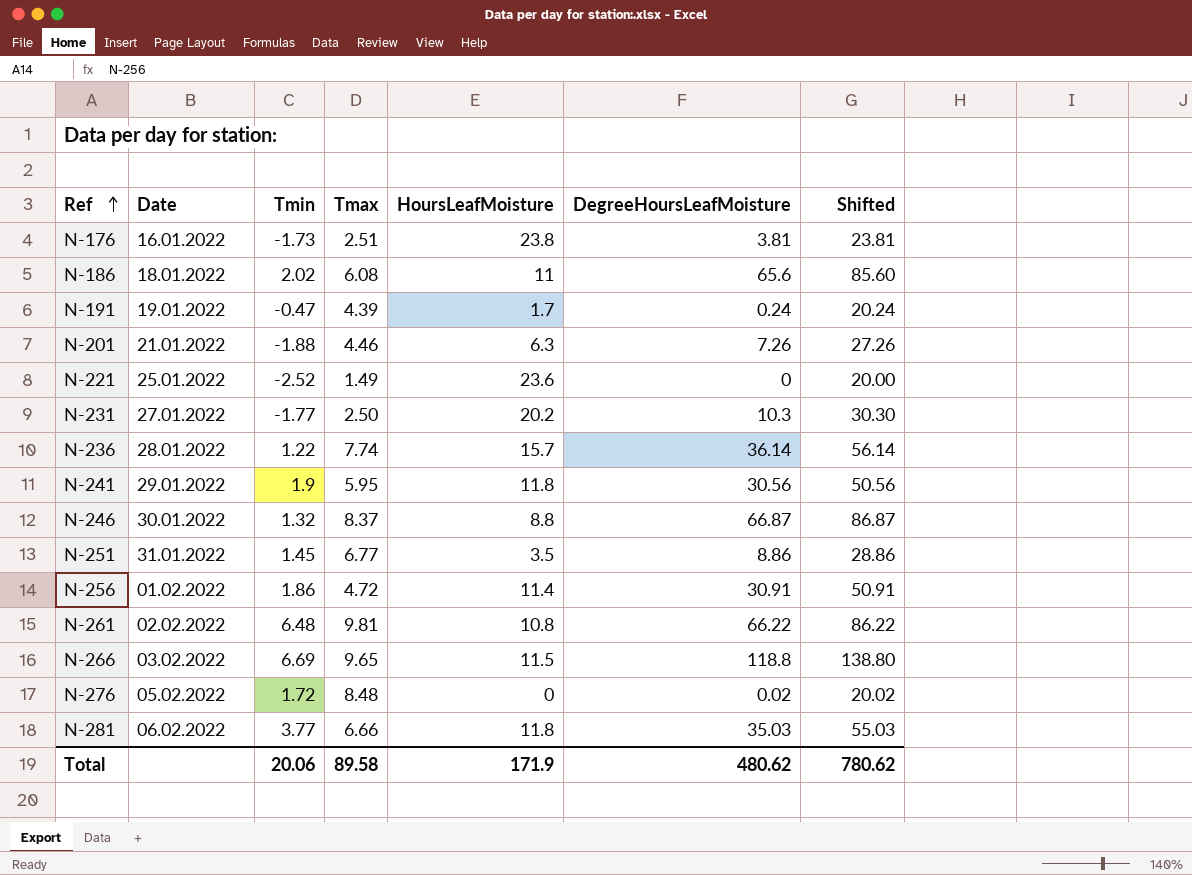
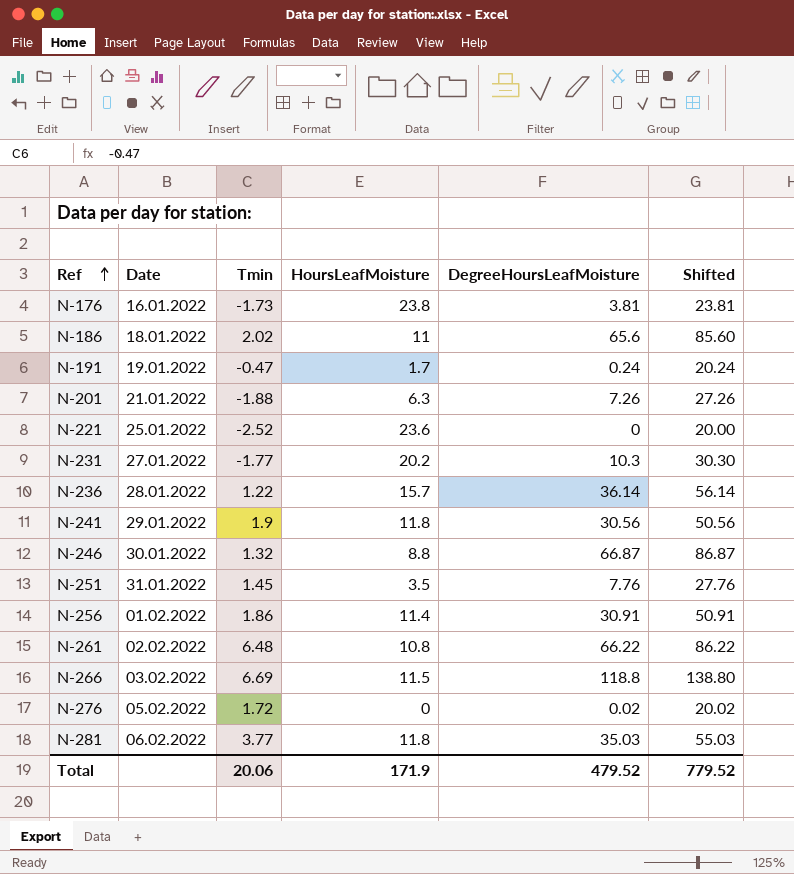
column Tmax | position: 4 -> none
N-251 | DegreeHoursLeafMoisture: 8.86 -> 7.76
N-251 | Shifted: 28.86 -> 27.76
Total | DegreeHoursLeafMoisture: 480.62 -> 479.52
Total | Shifted: 780.62 -> 779.52

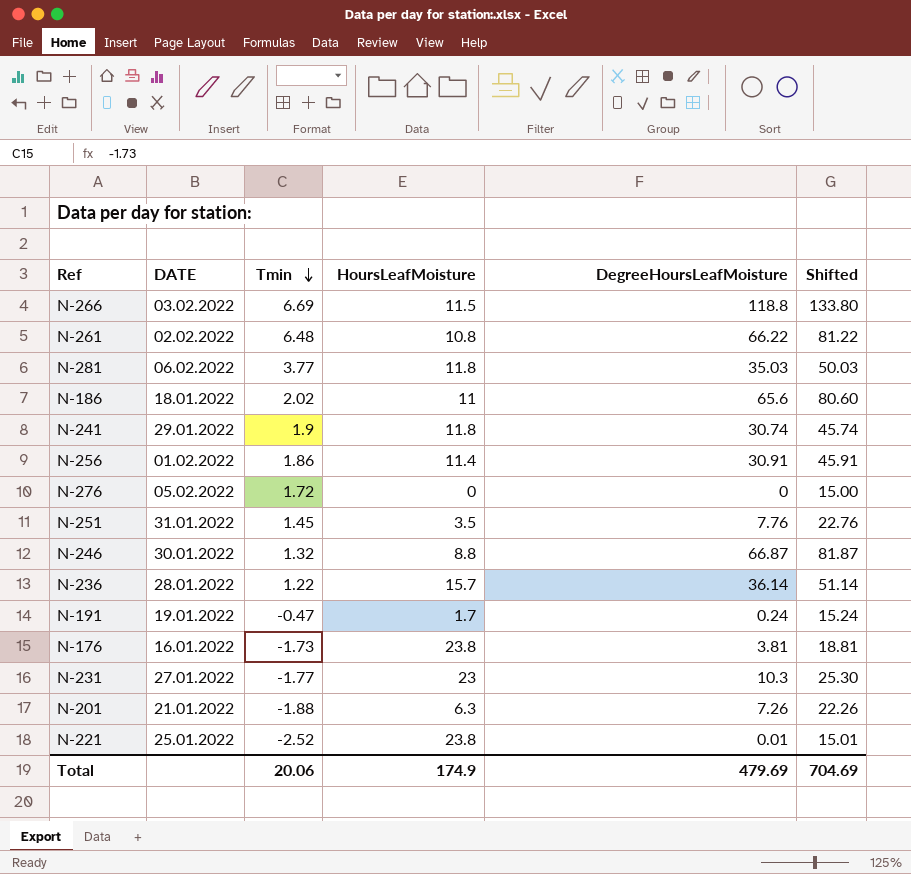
row order: Ref ascending -> Tmin descending
column name: Date -> DATE
column Shifted | formula: [DegreeHoursLeafMoisture] + 20 -> [DegreeHoursLeafMoisture] + 15
N-241 | DegreeHoursLeafMoisture: 30.56 -> 30.74
N-276 | DegreeHoursLeafMoisture: 0.02 -> 0
N-231 | HoursLeafMoisture: 20.2 -> 23
N-221 | HoursLeafMoisture: 23.6 -> 23.8
N-221 | DegreeHoursLeafMoisture: 0 -> 0.01
Total | HoursLeafMoisture: 171.9 -> 174.9
Total | DegreeHoursLeafMoisture: 479.52 -> 479.69
Total | Shifted: 779.52 -> 704.69

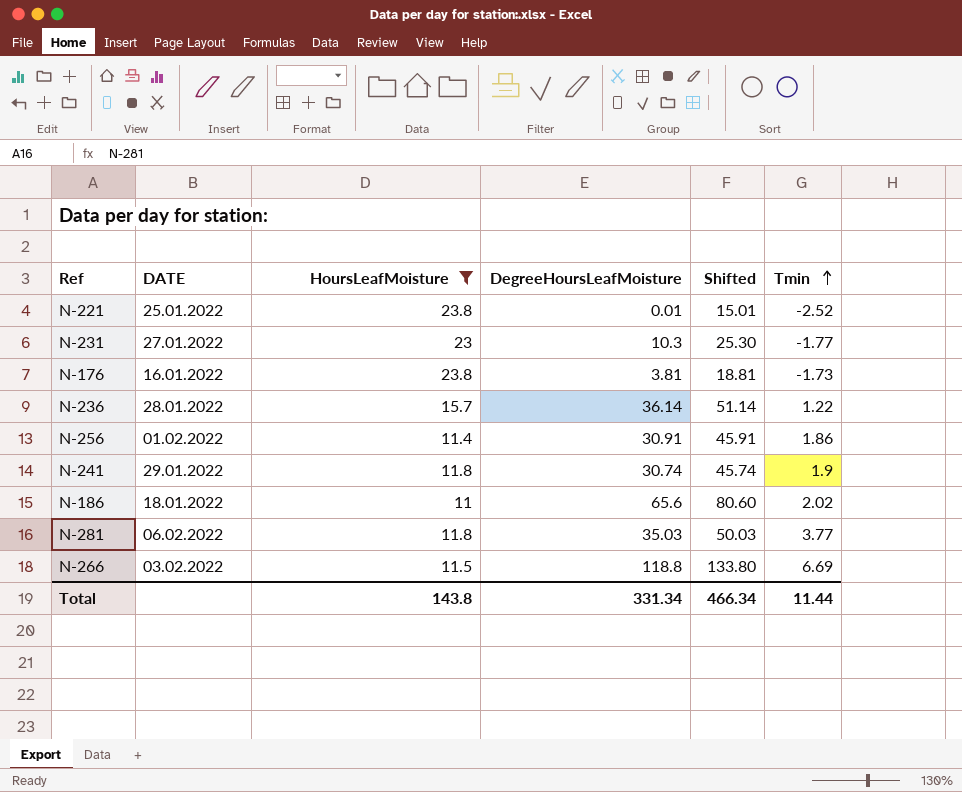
filter: none -> HoursLeafMoisture >= 11
row order: Tmin descending -> Tmin ascending
column Tmin | position: 3 -> 6
Total | HoursLeafMoisture: 174.9 -> 143.8
Total | DegreeHoursLeafMoisture: 479.69 -> 331.34
Total | Shifted: 704.69 -> 466.34
Total | Tmin: 20.06 -> 11.44

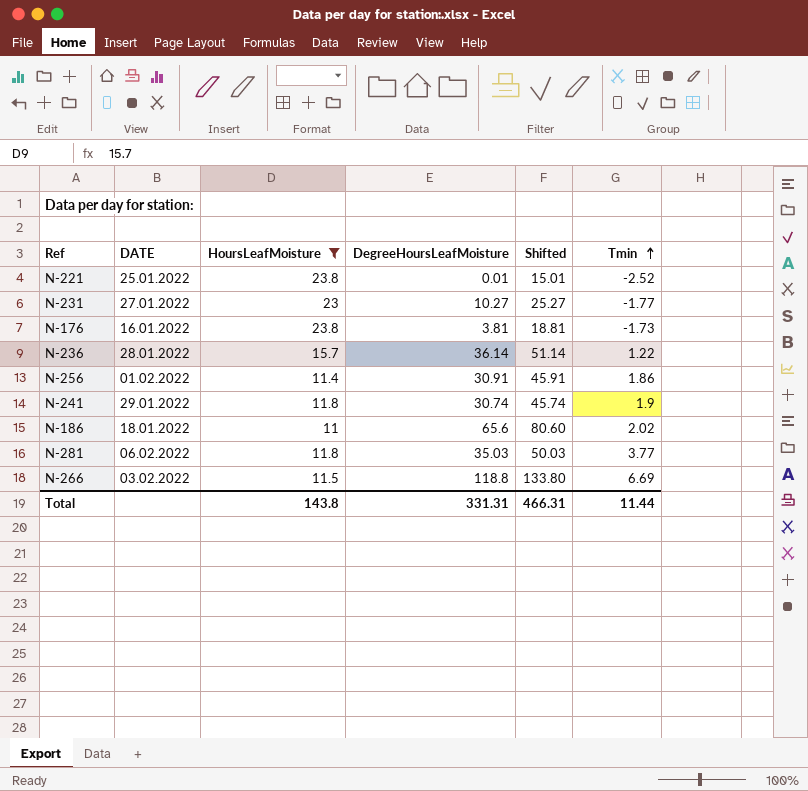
N-231 | DegreeHoursLeafMoisture: 10.3 -> 10.27
N-231 | Shifted: 25.30 -> 25.27
Total | DegreeHoursLeafMoisture: 331.34 -> 331.31
Total | Shifted: 466.34 -> 466.31

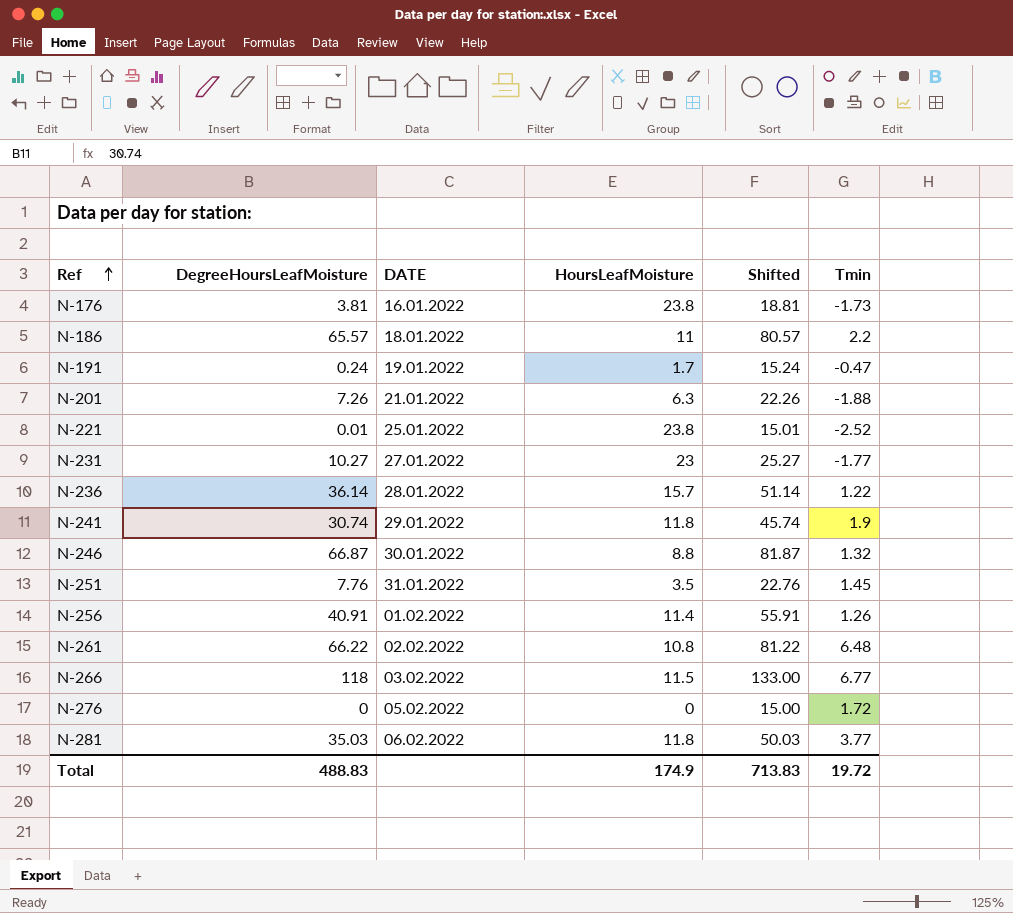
filter: HoursLeafMoisture >= 11 -> none
row order: Tmin ascending -> Ref ascending
column DegreeHoursLeafMoisture | position: 4 -> 2
N-186 | DegreeHoursLeafMoisture: 65.6 -> 65.57
N-186 | Shifted: 80.60 -> 80.57
N-186 | Tmin: 2.02 -> 2.2
N-256 | DegreeHoursLeafMoisture: 30.91 -> 40.91
N-256 | Shifted: 45.91 -> 55.91
N-256 | Tmin: 1.86 -> 1.26
N-266 | DegreeHoursLeafMoisture: 118.8 -> 118
N-266 | Shifted: 133.80 -> 133.00
N-266 | Tmin: 6.69 -> 6.77
Total | DegreeHoursLeafMoisture: 331.31 -> 488.83
Total | HoursLeafMoisture: 143.8 -> 174.9
Total | Shifted: 466.31 -> 713.83
Total | Tmin: 11.44 -> 19.72

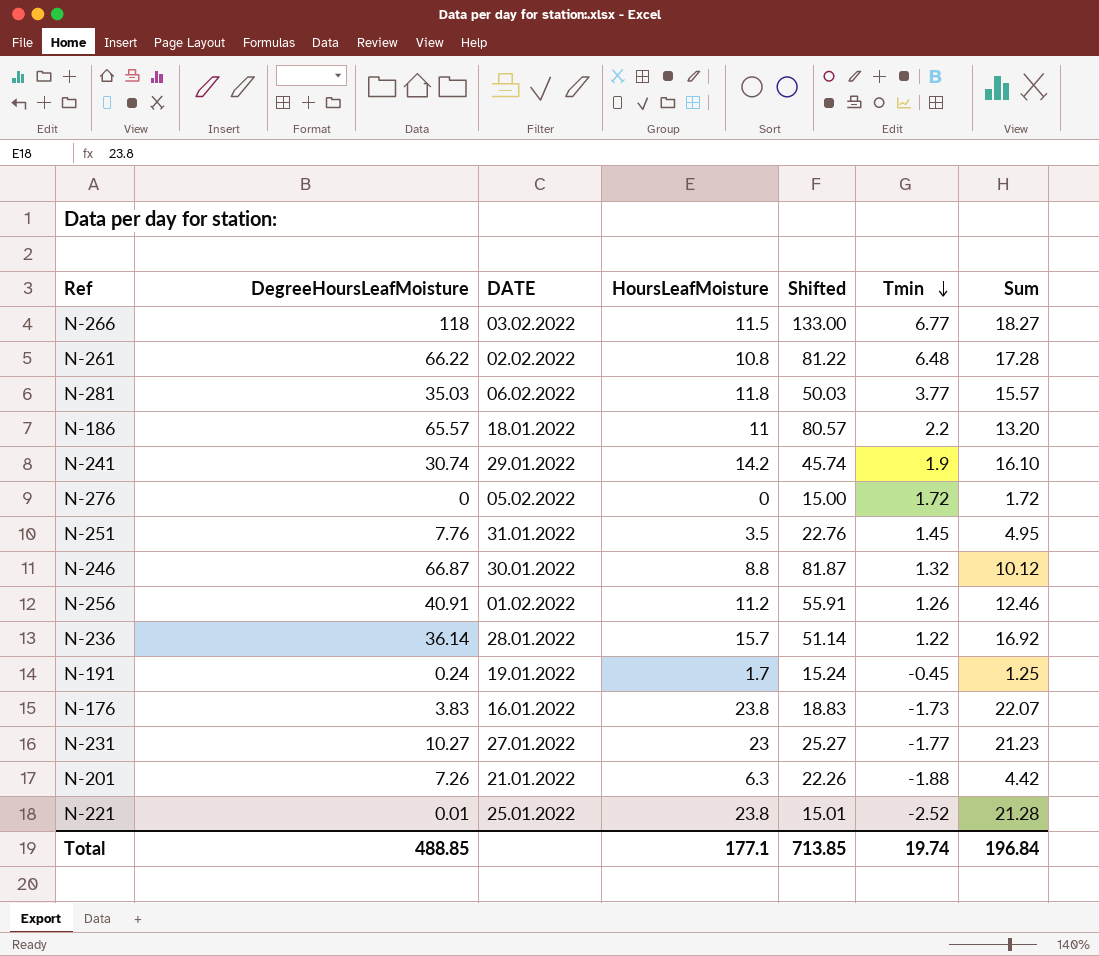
row order: Ref ascending -> Tmin descending
column Sum | formula: none -> [HoursLeafMoisture] + [Tmin]
N-241 | HoursLeafMoisture: 11.8 -> 14.2
N-256 | HoursLeafMoisture: 11.4 -> 11.2
N-191 | Tmin: -0.47 -> -0.45
N-176 | DegreeHoursLeafMoisture: 3.81 -> 3.83
N-176 | Shifted: 18.81 -> 18.83
Total | DegreeHoursLeafMoisture: 488.83 -> 488.85
Total | HoursLeafMoisture: 174.9 -> 177.1
Total | Shifted: 713.83 -> 713.85
Total | Tmin: 19.72 -> 19.74

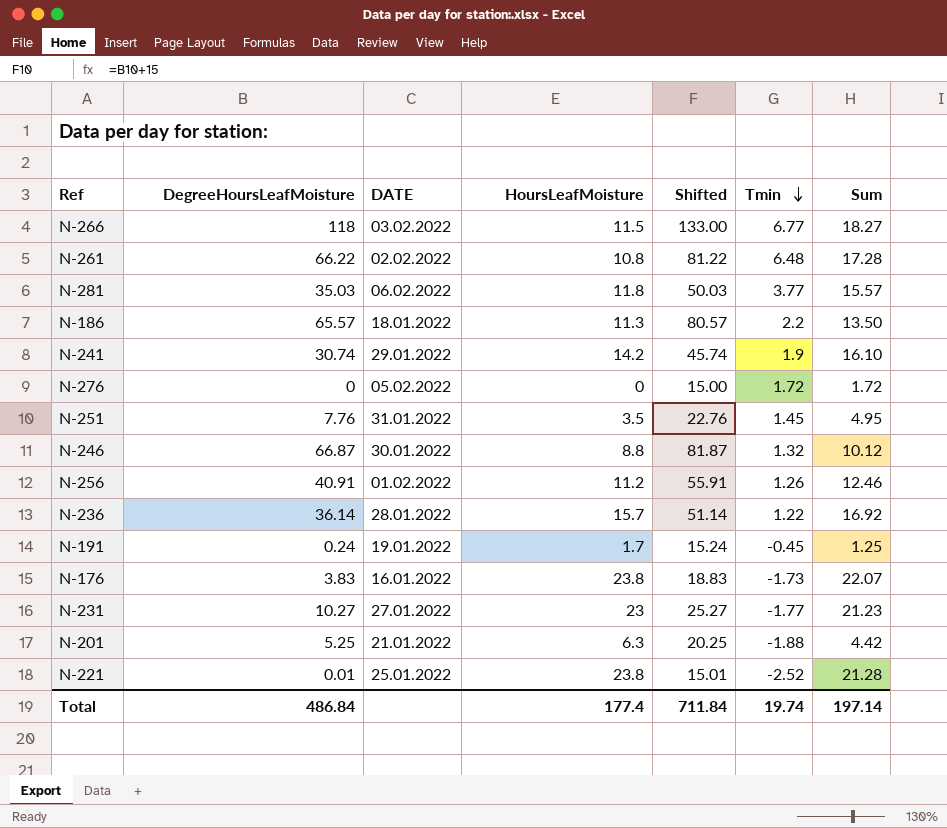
N-186 | HoursLeafMoisture: 11 -> 11.3
N-186 | Sum: 13.20 -> 13.50
N-201 | DegreeHoursLeafMoisture: 7.26 -> 5.25
N-201 | Shifted: 22.26 -> 20.25
Total | DegreeHoursLeafMoisture: 488.85 -> 486.84
Total | HoursLeafMoisture: 177.1 -> 177.4
Total | Shifted: 713.85 -> 711.84
Total | Sum: 196.84 -> 197.14

